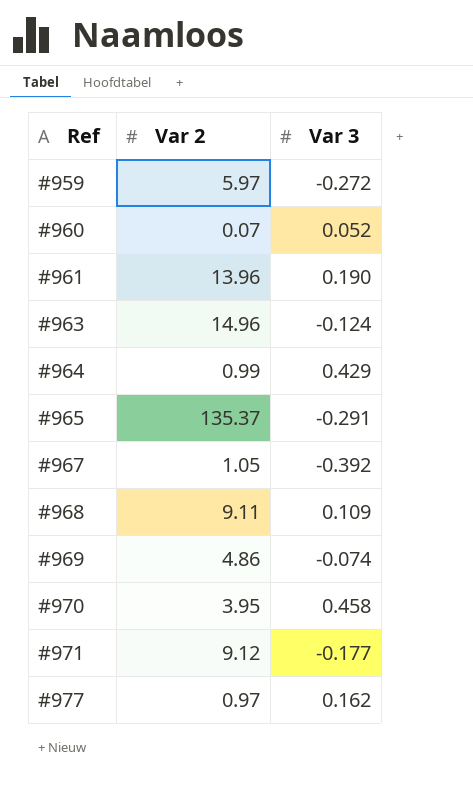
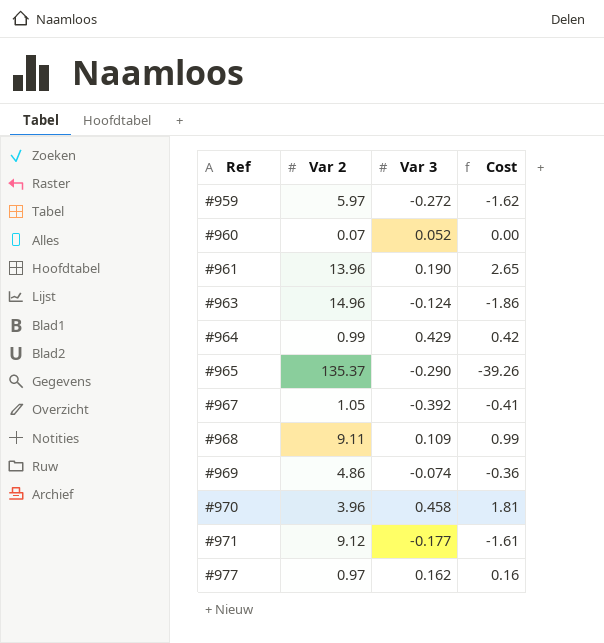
column Cost | formula: none -> [Var 2] * [Var 3]
#965 | Var 3: -0.291 -> -0.290
#970 | Var 2: 3.95 -> 3.96

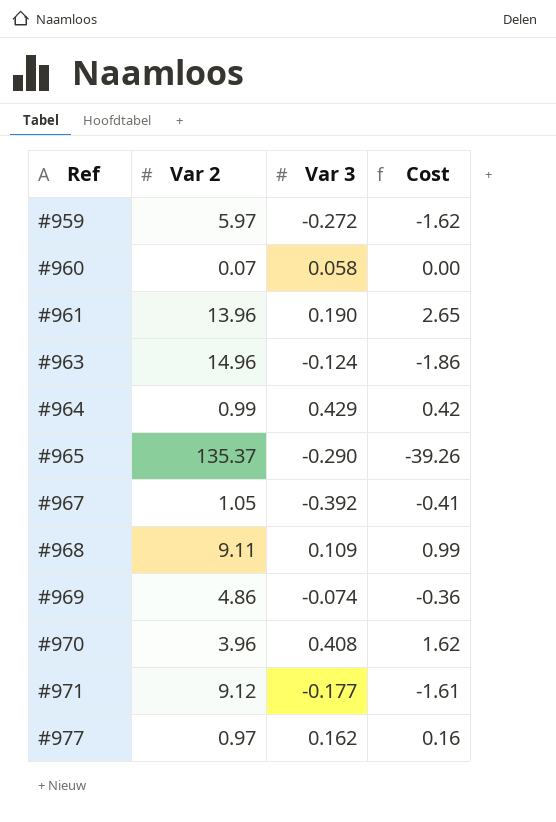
#960 | Var 3: 0.052 -> 0.058
#970 | Var 3: 0.458 -> 0.408
#970 | Cost: 1.81 -> 1.62

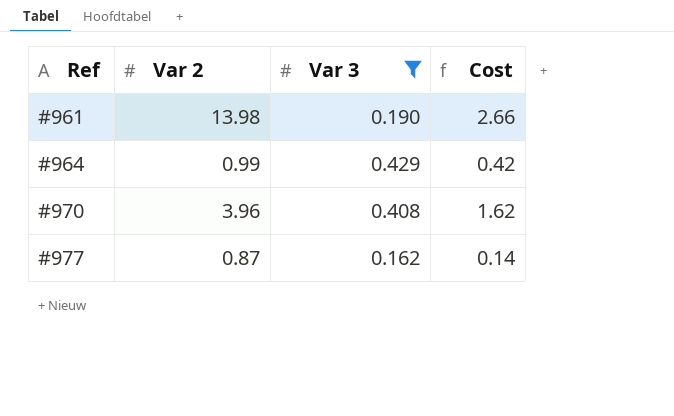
filter: none -> Var 3 >= 0.162
#961 | Var 2: 13.96 -> 13.98
#961 | Cost: 2.65 -> 2.66
#977 | Var 2: 0.97 -> 0.87
#977 | Cost: 0.16 -> 0.14

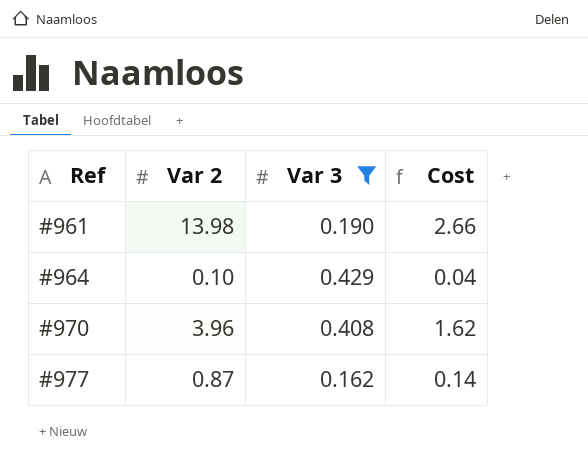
#964 | Var 2: 0.99 -> 0.10
#964 | Cost: 0.42 -> 0.04

